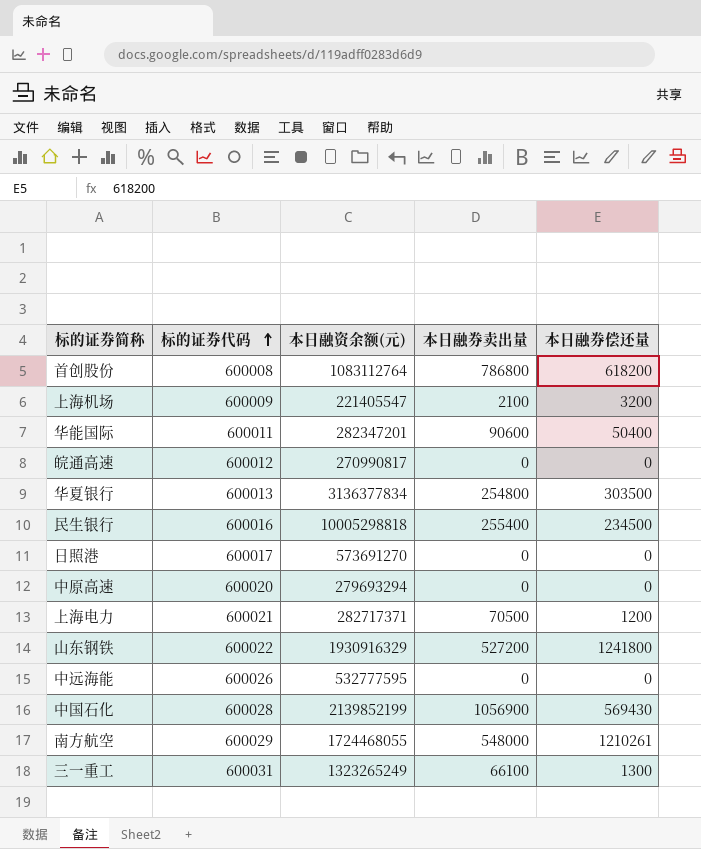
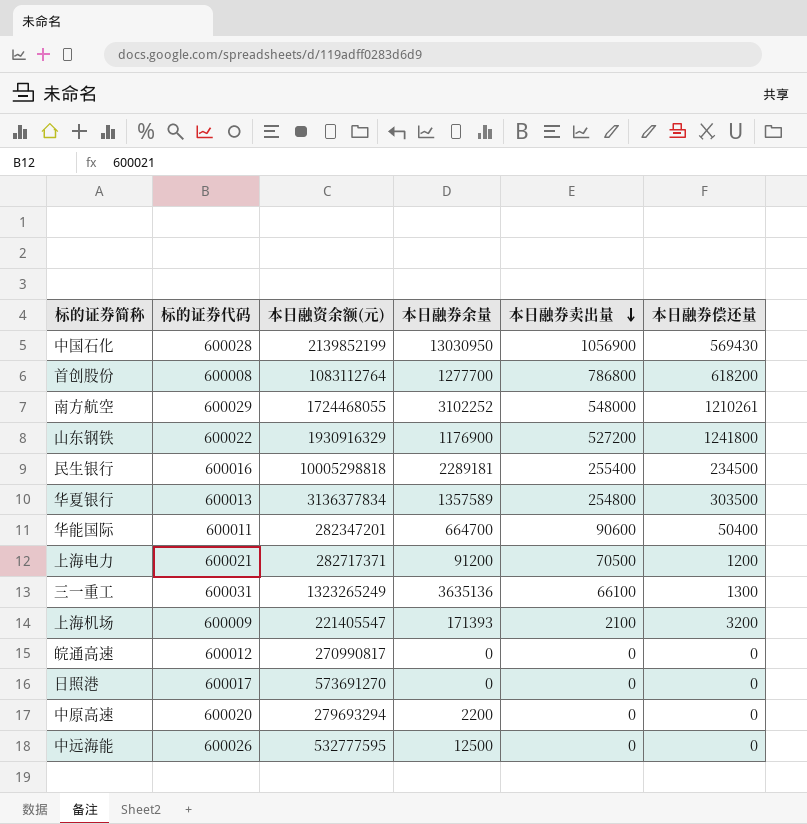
row order: 标的证券代码 ascending -> 本日融券卖出量 descending
column 本日融券余量 | position: none -> 4

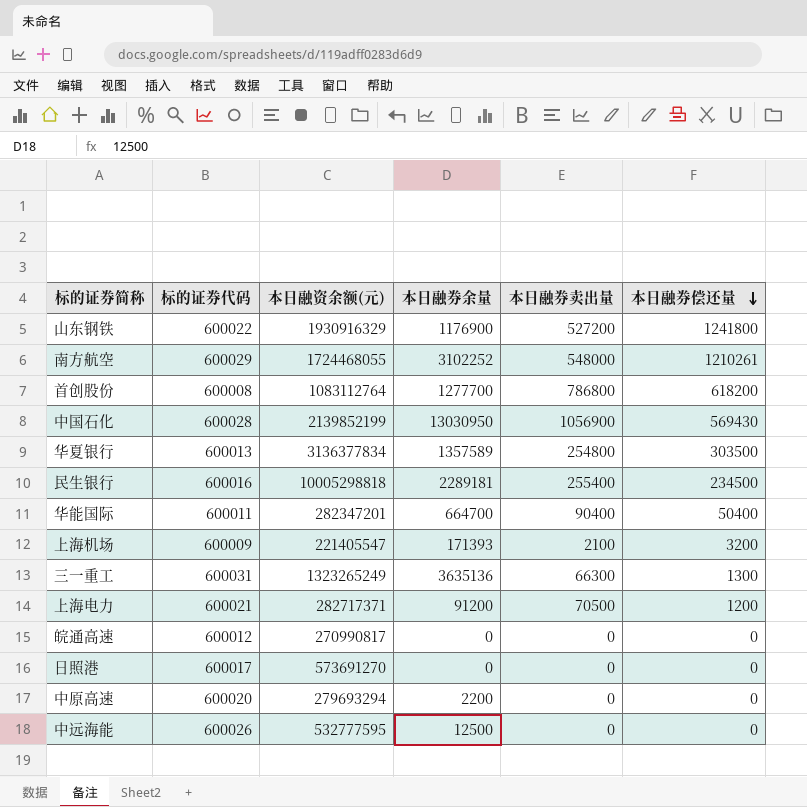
row order: 本日融券卖出量 descending -> 本日融券偿还量 descending
华能国际 | 本日融券卖出量: 90600 -> 90400
三一重工 | 本日融券卖出量: 66100 -> 66300

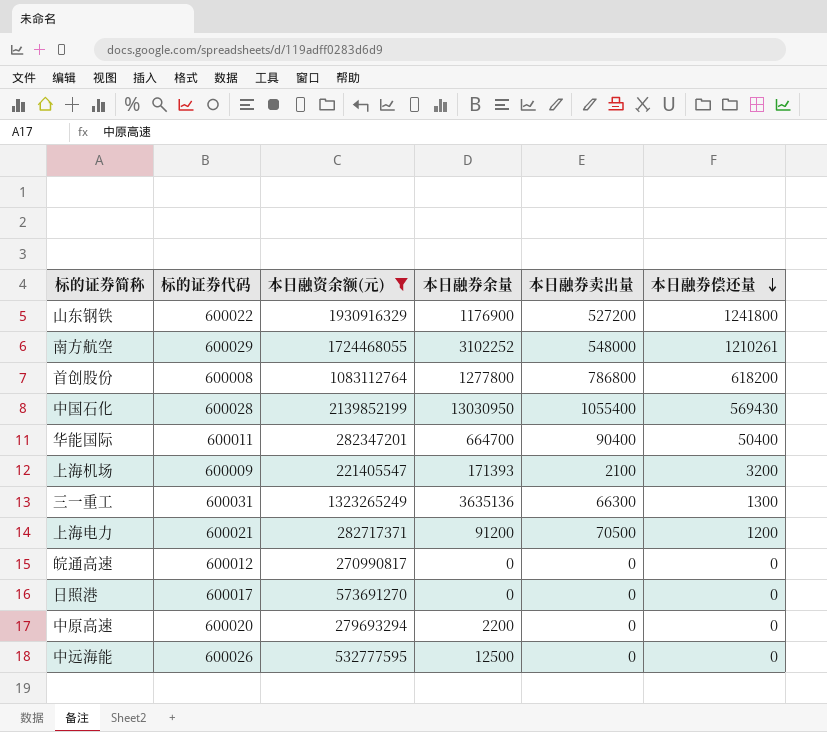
filter: none -> 本日融资余额(元) <= 2139852199
首创股份 | 本日融券余量: 1277700 -> 1277800
中国石化 | 本日融券卖出量: 1056900 -> 1055400

